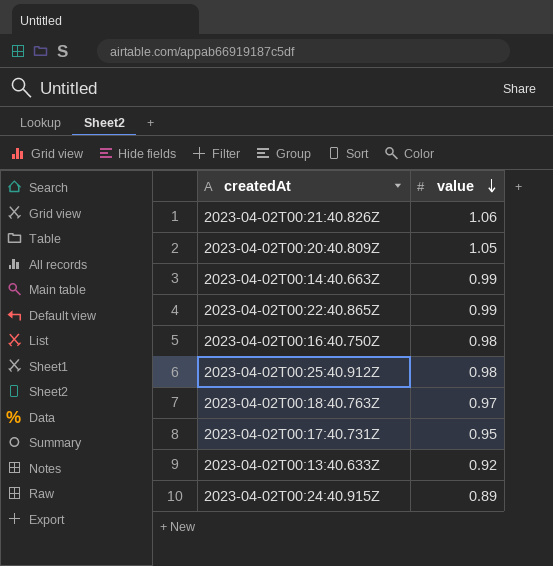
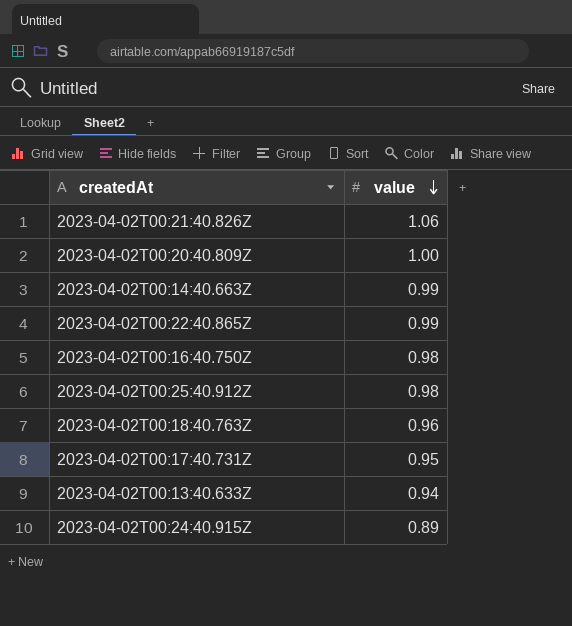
2023-04-02T00:20:40.809Z | value: 1.05 -> 1.00
2023-04-02T00:18:40.763Z | value: 0.97 -> 0.96
2023-04-02T00:13:40.633Z | value: 0.92 -> 0.94

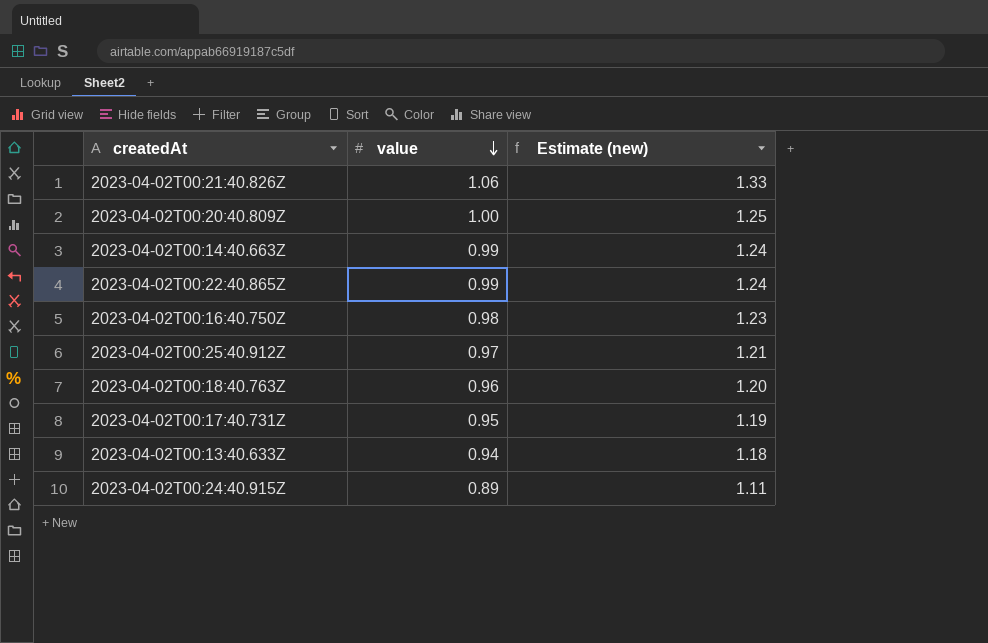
column Estimate (new) | formula: none -> [value] * 1.25
2023-04-02T00:25:40.912Z | value: 0.98 -> 0.97

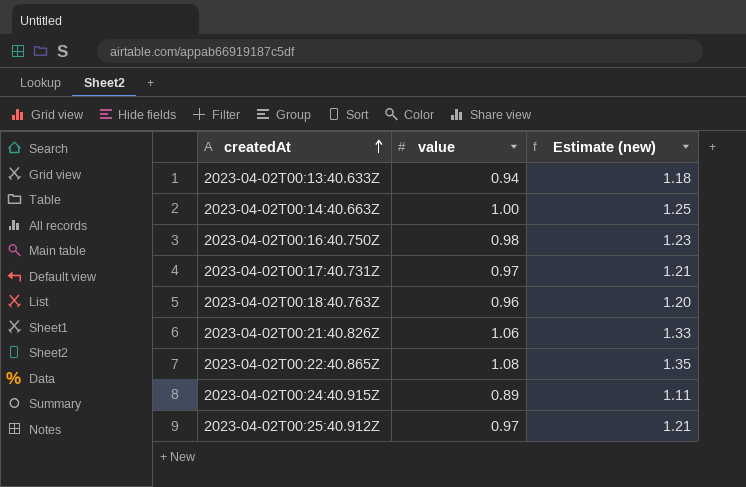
row order: value descending -> createdAt ascending
row 2023-04-02T00:20:40.809Z: 1.00 | 1.25 -> none
2023-04-02T00:14:40.663Z | value: 0.99 -> 1.00
2023-04-02T00:14:40.663Z | Estimate (new): 1.24 -> 1.25
2023-04-02T00:17:40.731Z | value: 0.95 -> 0.97
2023-04-02T00:17:40.731Z | Estimate (new): 1.19 -> 1.21
2023-04-02T00:22:40.865Z | value: 0.99 -> 1.08
2023-04-02T00:22:40.865Z | Estimate (new): 1.24 -> 1.35

